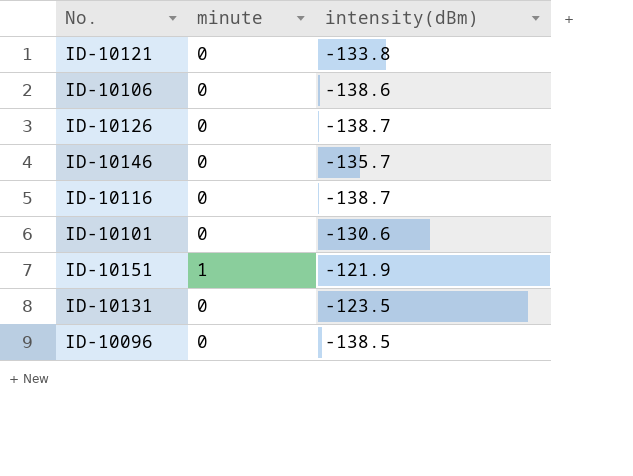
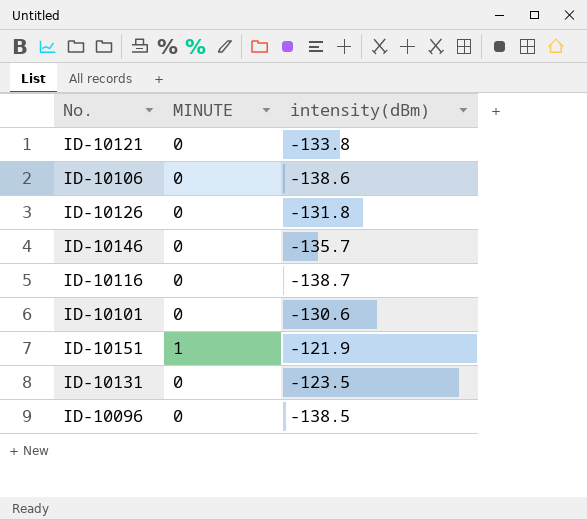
column name: minute -> MINUTE
ID-10126 | intensity(dBm): -138.7 -> -131.8

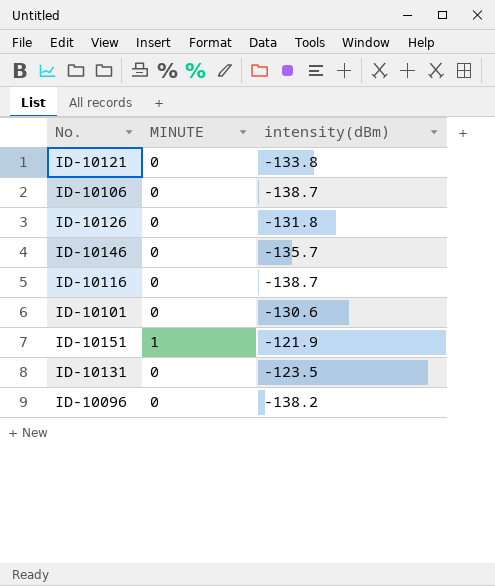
ID-10106 | intensity(dBm): -138.6 -> -138.7
ID-10096 | intensity(dBm): -138.5 -> -138.2

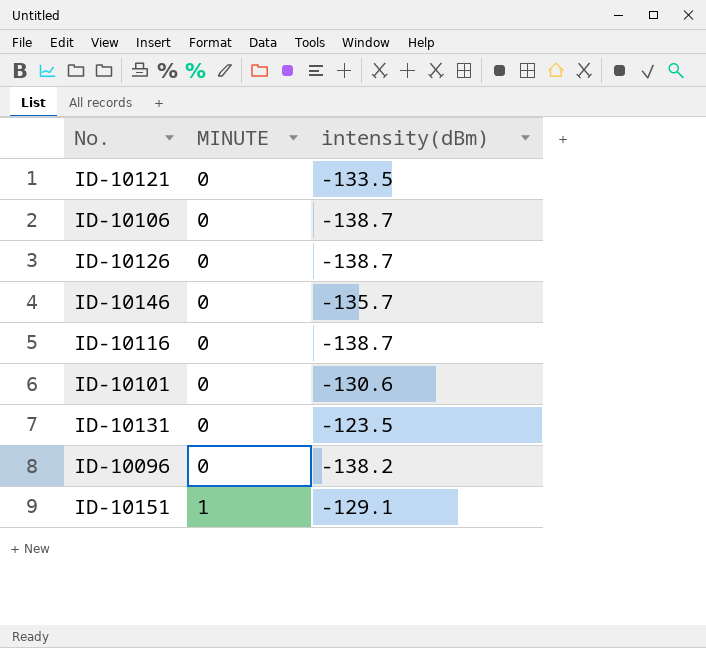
row order: none -> MINUTE ascending
ID-10121 | intensity(dBm): -133.8 -> -133.5
ID-10126 | intensity(dBm): -131.8 -> -138.7
ID-10151 | intensity(dBm): -121.9 -> -129.1

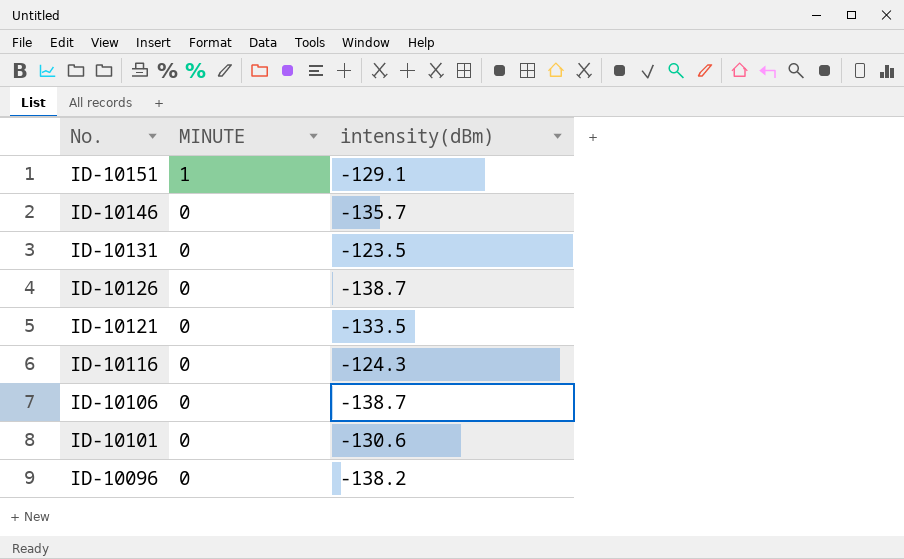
row order: MINUTE ascending -> No. descending
ID-10116 | intensity(dBm): -138.7 -> -124.3

